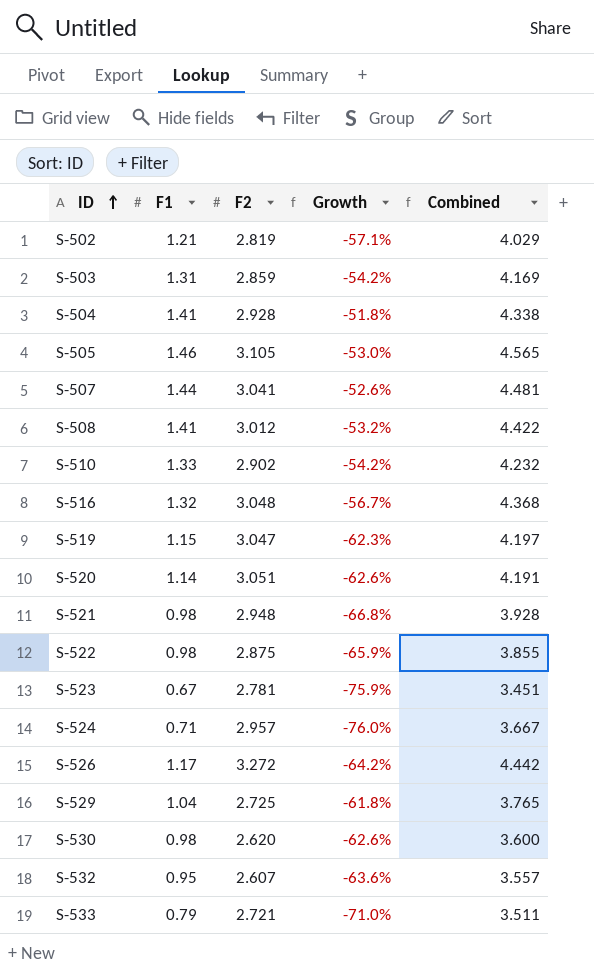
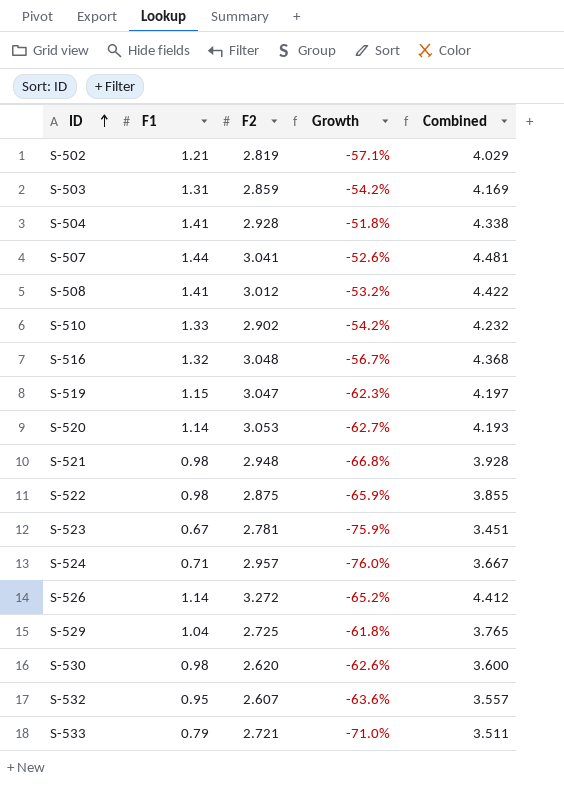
row S-505: 1.46 | 3.105 | -53.0% | 4.565 -> none
S-520 | F2: 3.051 -> 3.053
S-520 | Growth: -62.6% -> -62.7%
S-520 | Combined: 4.191 -> 4.193
S-526 | F1: 1.17 -> 1.14
S-526 | Growth: -64.2% -> -65.2%
S-526 | Combined: 4.442 -> 4.412

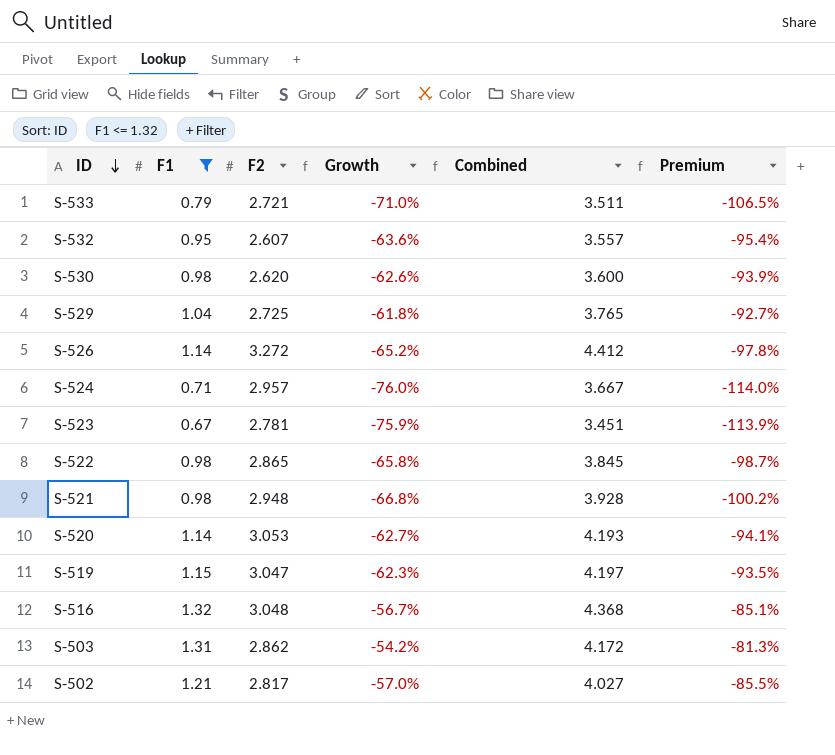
filter: none -> F1 <= 1.32
row order: ID ascending -> ID descending
column Premium | formula: none -> [Growth] * 1.5
S-522 | F2: 2.875 -> 2.865
S-522 | Growth: -65.9% -> -65.8%
S-522 | Combined: 3.855 -> 3.845
S-503 | F2: 2.859 -> 2.862
S-503 | Combined: 4.169 -> 4.172
S-502 | F2: 2.819 -> 2.817
S-502 | Growth: -57.1% -> -57.0%
S-502 | Combined: 4.029 -> 4.027

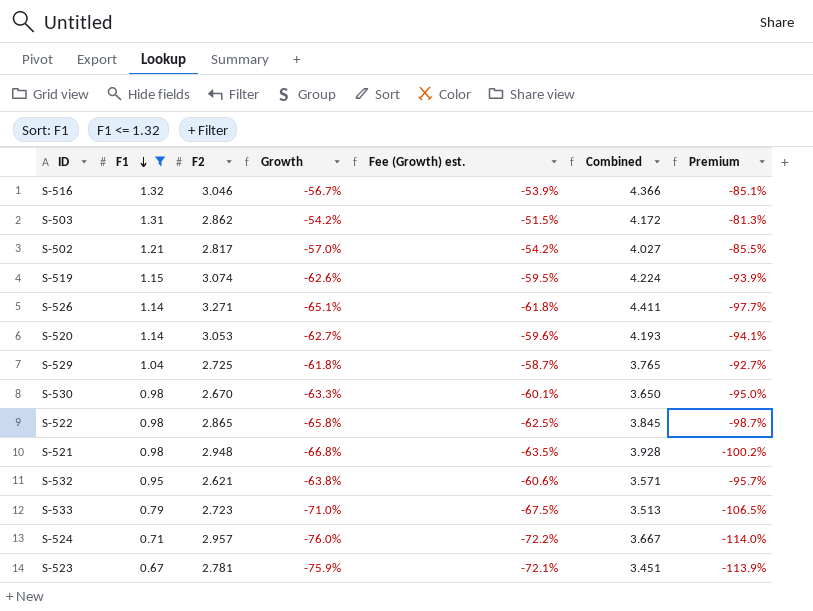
row order: ID descending -> F1 descending
column Fee (Growth) est. | formula: none -> [Growth] * 0.95
S-516 | F2: 3.048 -> 3.046
S-516 | Combined: 4.368 -> 4.366
S-519 | F2: 3.047 -> 3.074
S-519 | Growth: -62.3% -> -62.6%
S-519 | Combined: 4.197 -> 4.224
S-519 | Premium: -93.5% -> -93.9%
S-526 | F2: 3.272 -> 3.271
S-526 | Growth: -65.2% -> -65.1%
S-526 | Combined: 4.412 -> 4.411
S-526 | Premium: -97.8% -> -97.7%
S-530 | F2: 2.620 -> 2.670
S-530 | Growth: -62.6% -> -63.3%
S-530 | Combined: 3.600 -> 3.650
S-530 | Premium: -93.9% -> -95.0%
S-532 | F2: 2.607 -> 2.621
S-532 | Growth: -63.6% -> -63.8%
S-532 | Combined: 3.557 -> 3.571
S-532 | Premium: -95.4% -> -95.7%
S-533 | F2: 2.721 -> 2.723
S-533 | Combined: 3.511 -> 3.513

